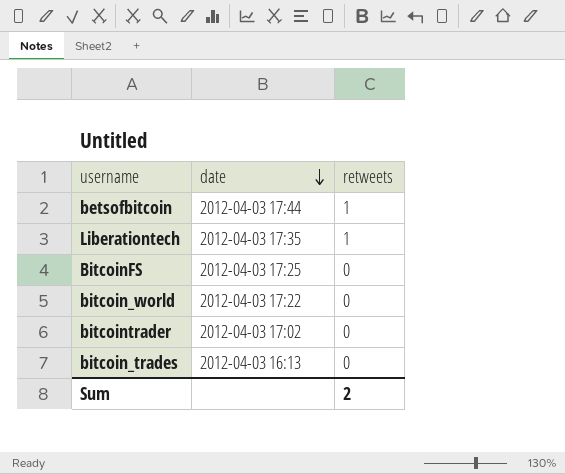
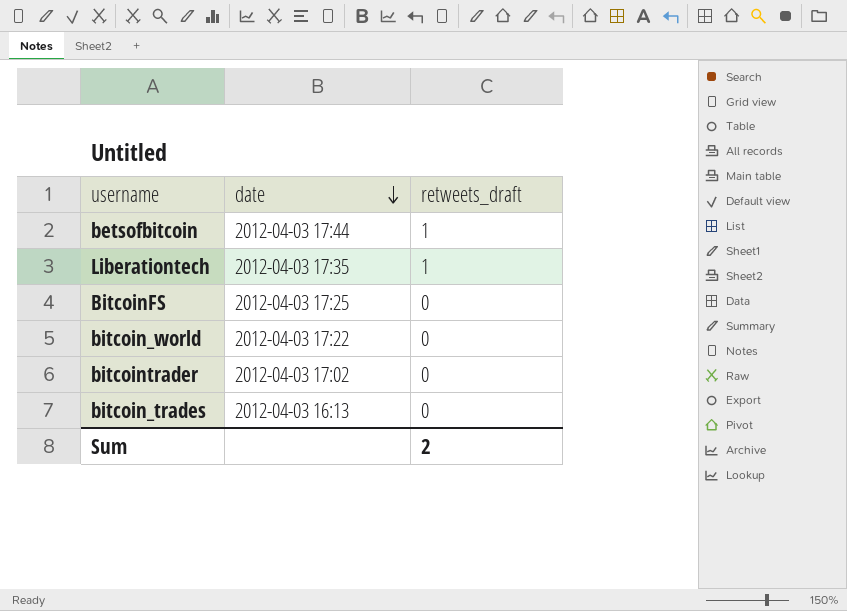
column name: retweets -> retweets_draft

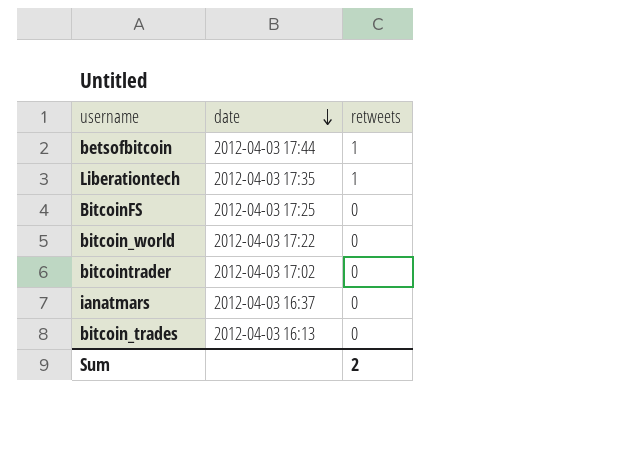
column name: retweets_draft -> retweets
row ianatmars: none -> 2012-04-03 16:37 | 0

